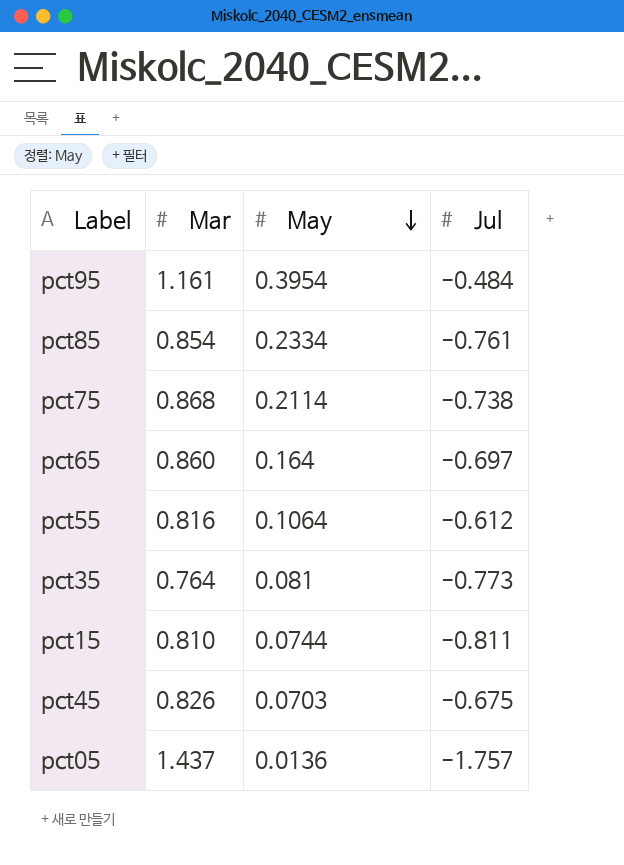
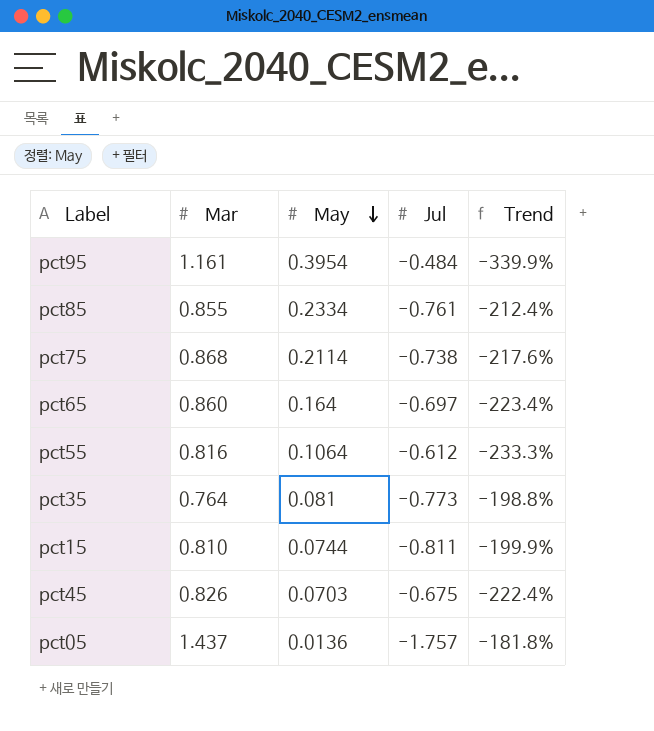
column Trend | formula: none -> ([Mar] - [Jul]) / [Jul]
pct85 | Mar: 0.854 -> 0.855

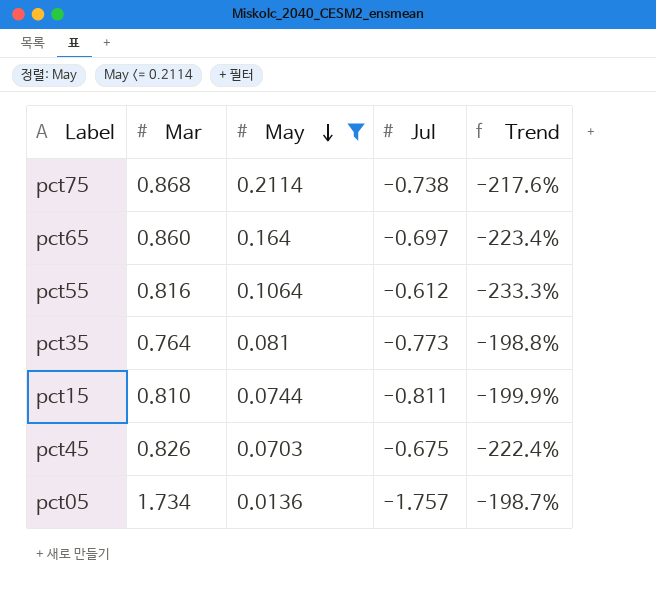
filter: none -> May <= 0.2114
pct05 | Mar: 1.437 -> 1.734
pct05 | Trend: -181.8% -> -198.7%

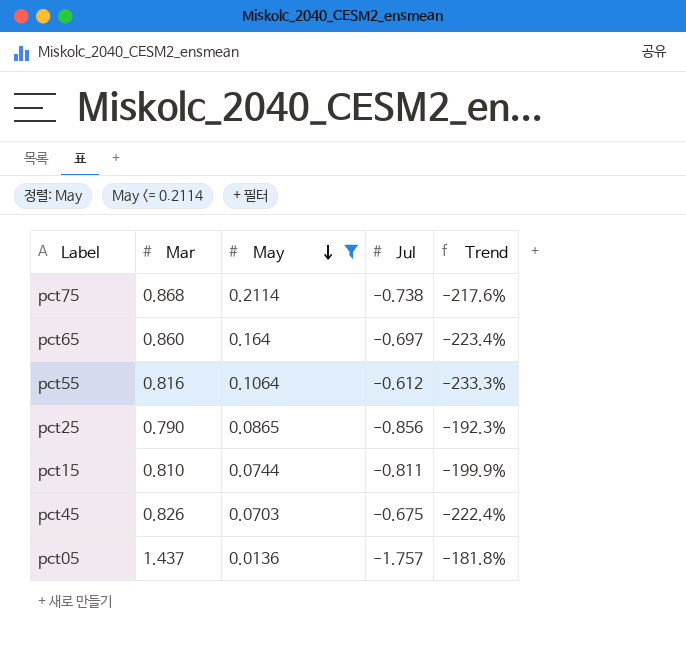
row pct35: 0.764 | 0.081 | -0.773 | -198.8% -> none
row pct25: none -> 0.790 | 0.0865 | -0.856 | -192.3%
pct05 | Mar: 1.734 -> 1.437
pct05 | Trend: -198.7% -> -181.8%

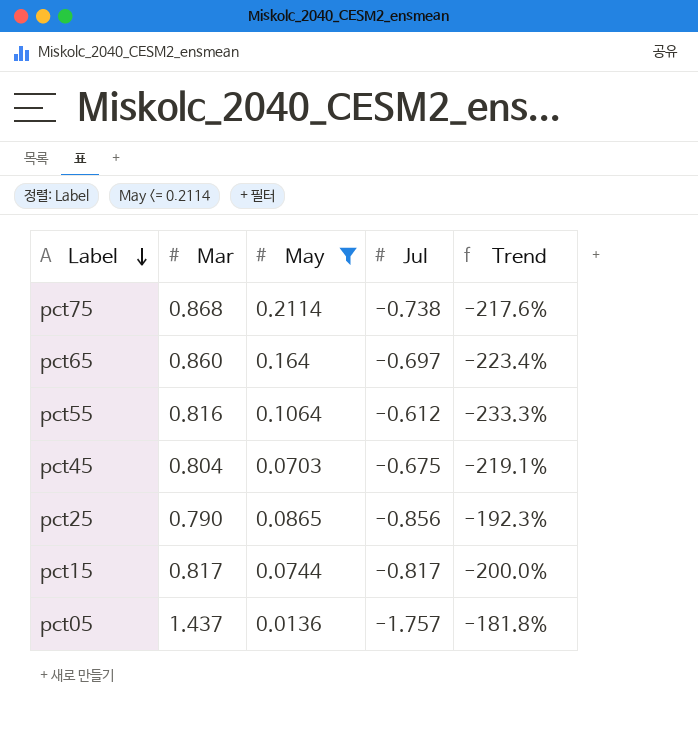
row order: May descending -> Label descending
pct45 | Mar: 0.826 -> 0.804
pct45 | Trend: -222.4% -> -219.1%
pct15 | Mar: 0.810 -> 0.817
pct15 | Jul: -0.811 -> -0.817
pct15 | Trend: -199.9% -> -200.0%

